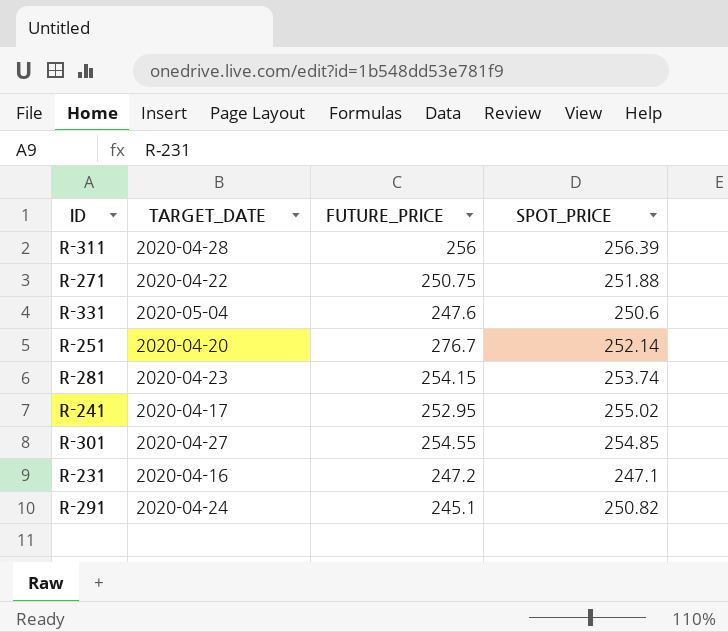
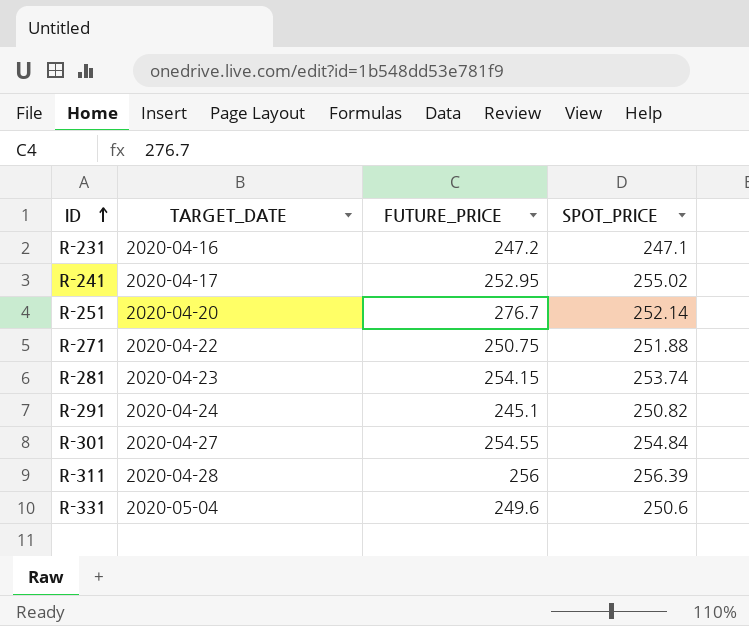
row order: none -> ID ascending
R-301 | SPOT_PRICE: 254.85 -> 254.84
R-331 | FUTURE_PRICE: 247.6 -> 249.6

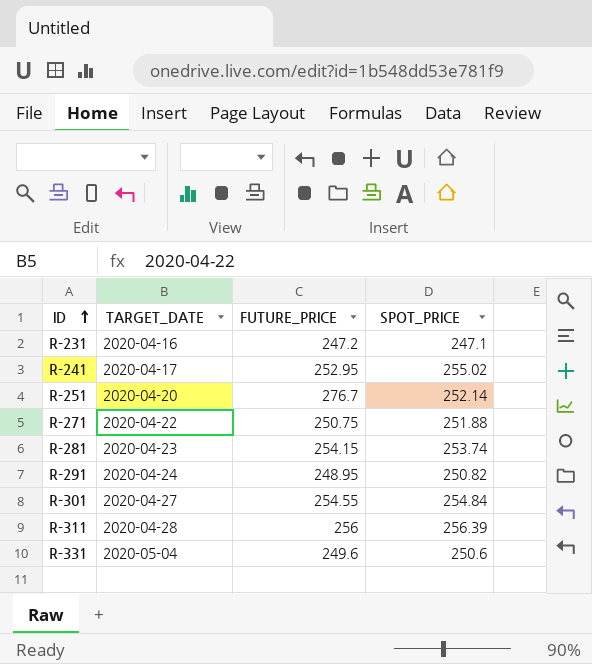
R-291 | FUTURE_PRICE: 245.1 -> 248.95

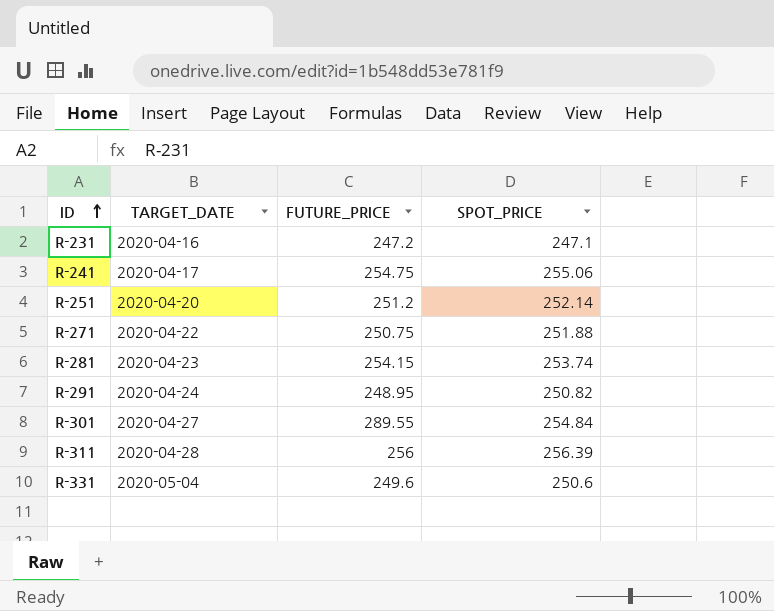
R-241 | FUTURE_PRICE: 252.95 -> 254.75
R-241 | SPOT_PRICE: 255.02 -> 255.06
R-251 | FUTURE_PRICE: 276.7 -> 251.2
R-301 | FUTURE_PRICE: 254.55 -> 289.55

